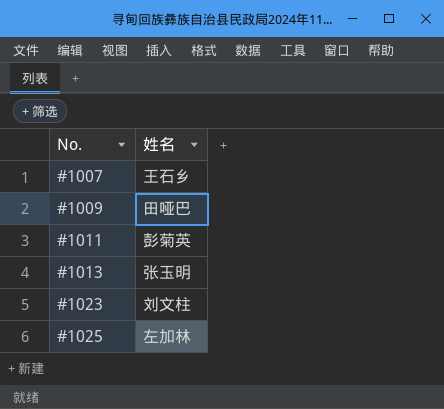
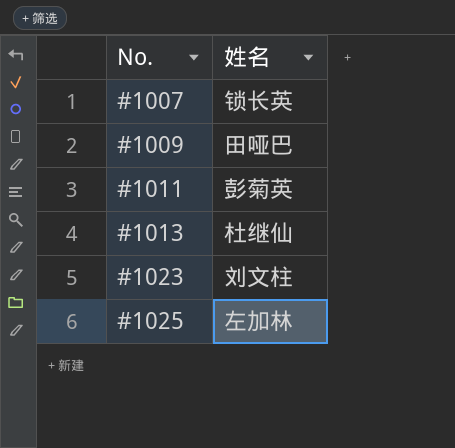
#1007 | 姓名: 王石乡 -> 锁长英
#1013 | 姓名: 张玉明 -> 杜继仙

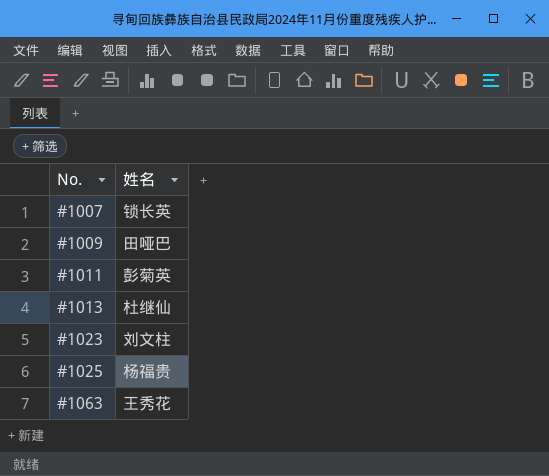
#1025 | 姓名: 左加林 -> 杨福贵
row #1063: none -> 王秀花

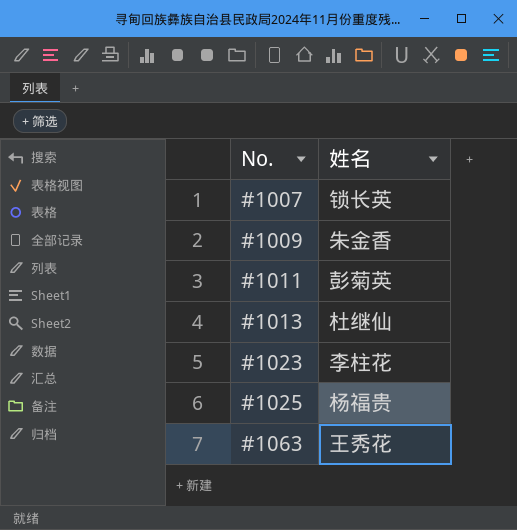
#1009 | 姓名: 田哑巴 -> 朱金香
#1023 | 姓名: 刘文柱 -> 李柱花

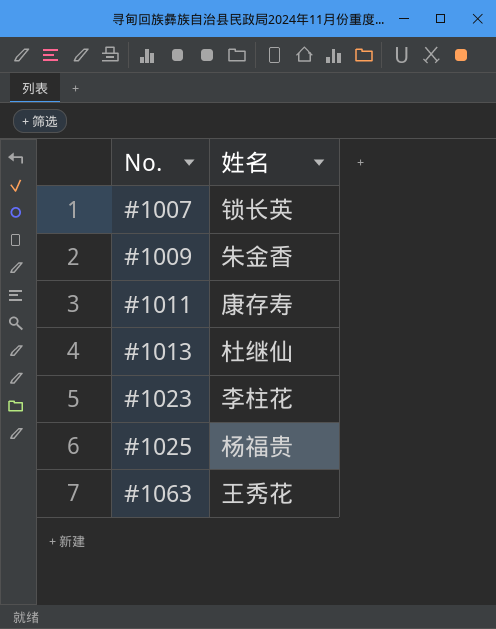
#1011 | 姓名: 彭菊英 -> 康存寿

